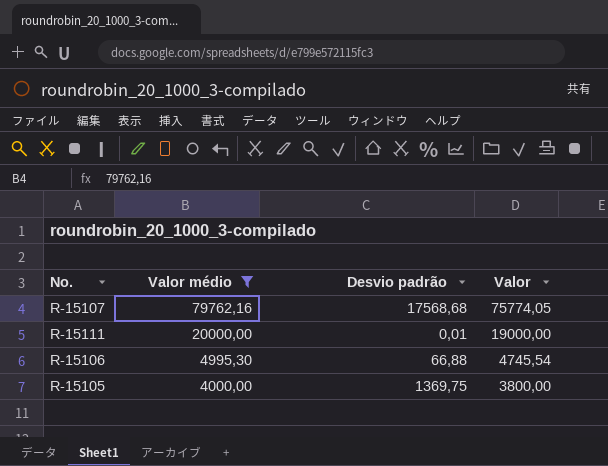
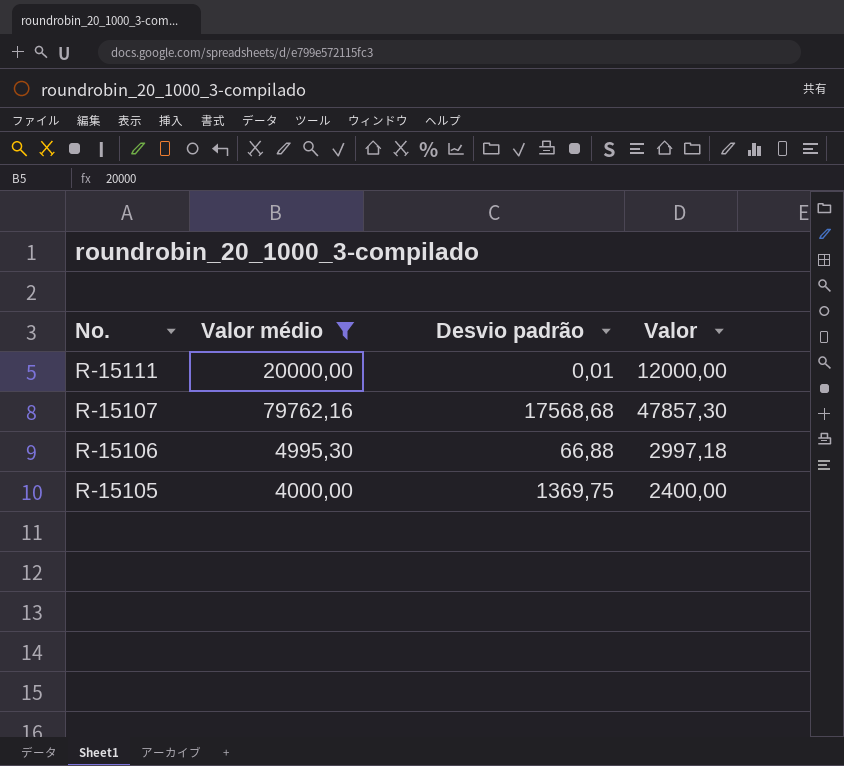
row order: Valor médio descending -> No. descending
column Valor | formula: [Valor médio] * 0,95 -> [Valor médio] * 0,6

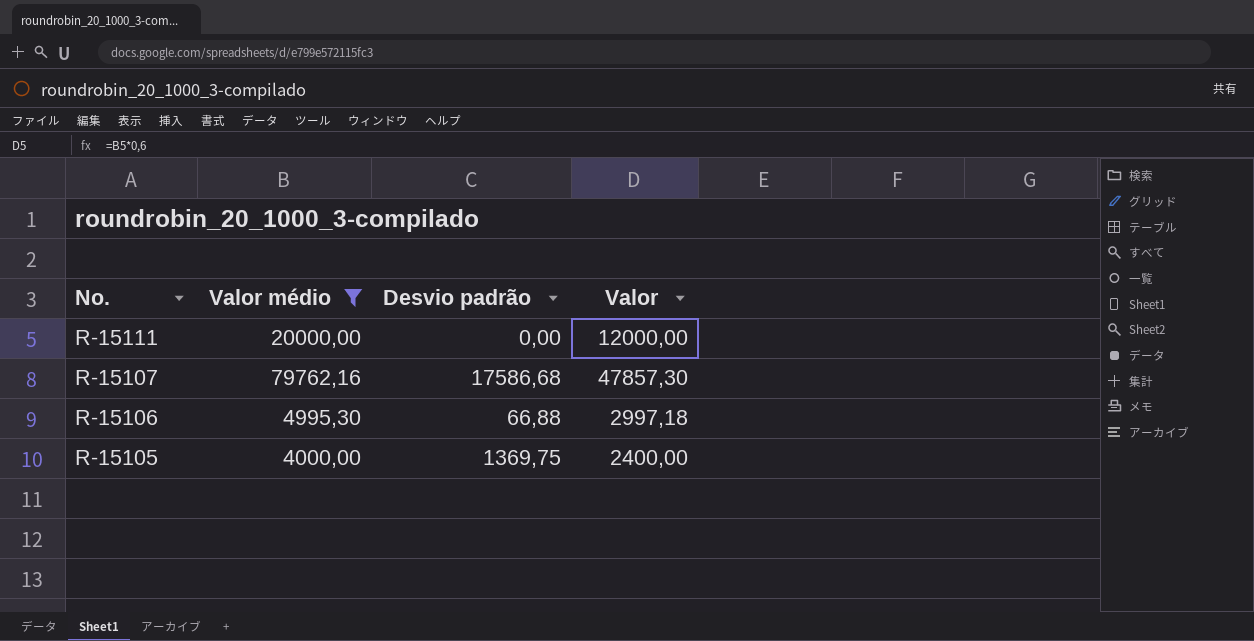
R-15111 | Desvio padrão: 0,01 -> 0,00
R-15107 | Desvio padrão: 17568,68 -> 17586,68

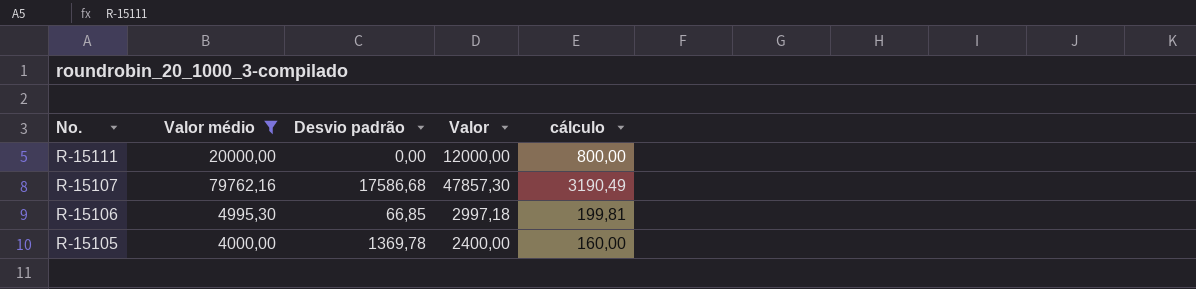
column cálculo | formula: none -> [Valor médio] * 0,04
R-15106 | Desvio padrão: 66,88 -> 66,85
R-15105 | Desvio padrão: 1369,75 -> 1369,78

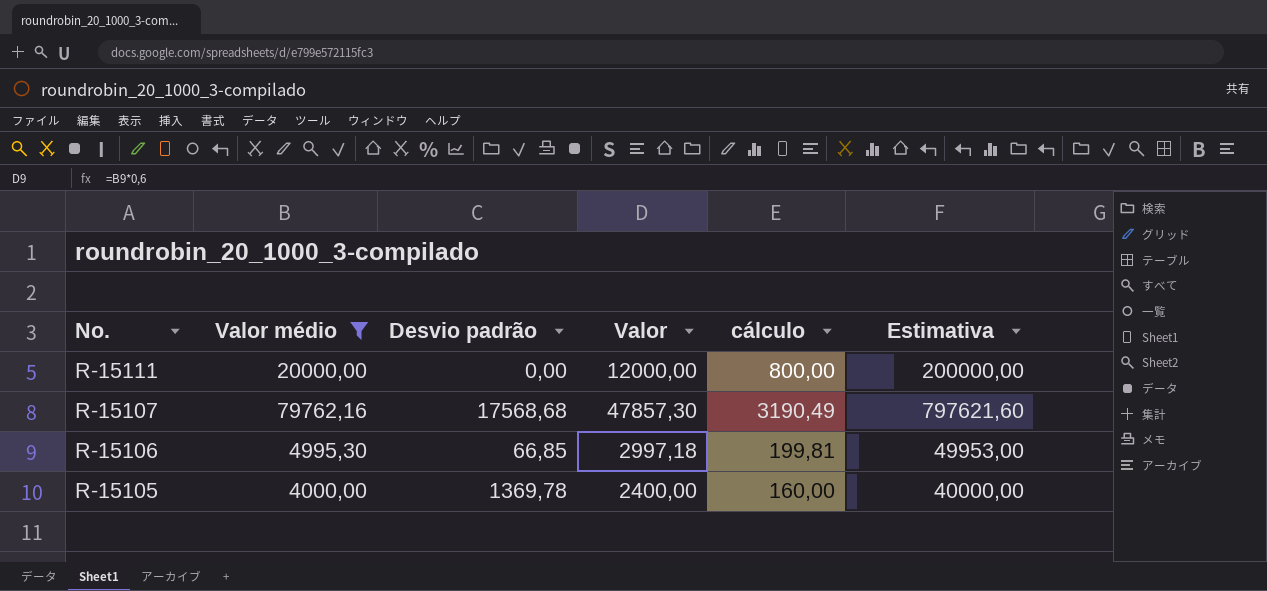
column Estimativa | formula: none -> [Valor médio] * 10
R-15107 | Desvio padrão: 17586,68 -> 17568,68

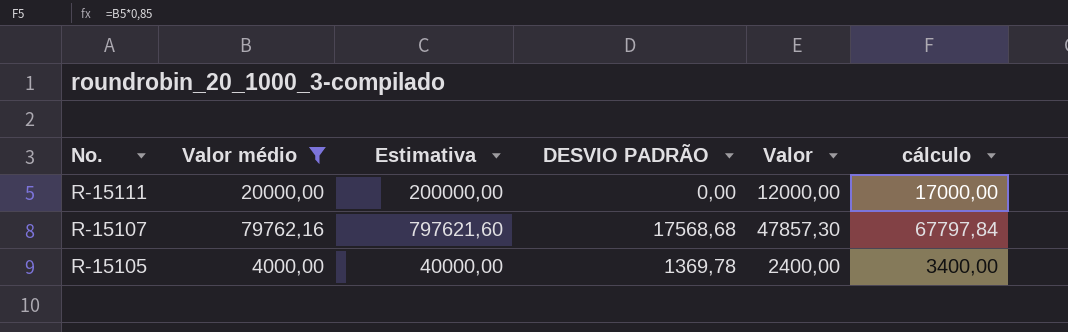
column Estimativa | position: 6 -> 3
column name: Desvio padrão -> DESVIO PADRÃO
column cálculo | formula: [Valor médio] * 0,04 -> [Valor médio] * 0,85
row R-15106: 4995,30 | 66,85 | 2997,18 | 199,81 | 49953,00 -> none

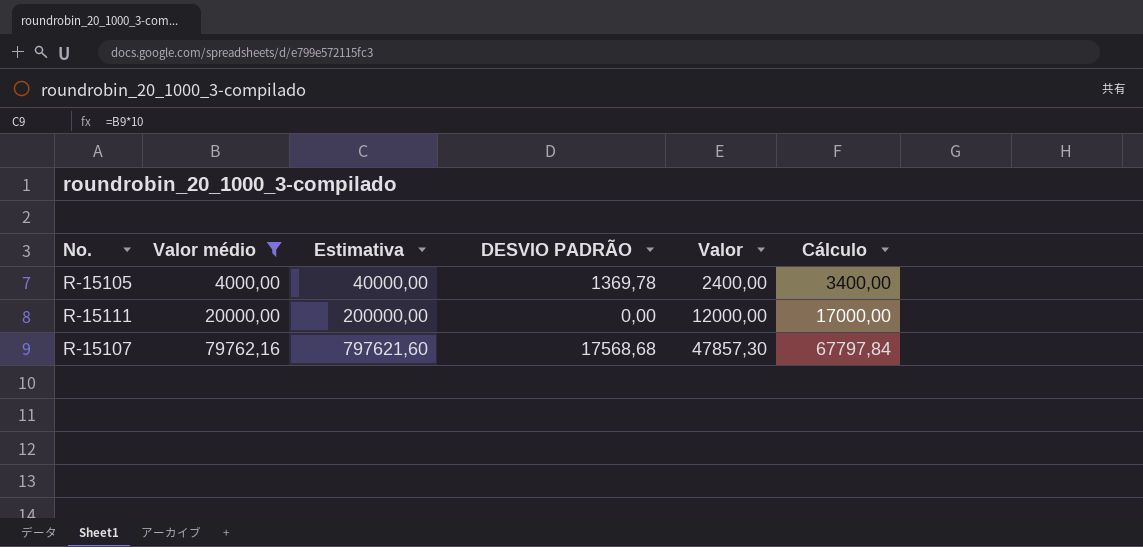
row order: No. descending -> Valor médio ascending
column name: cálculo -> Cálculo

